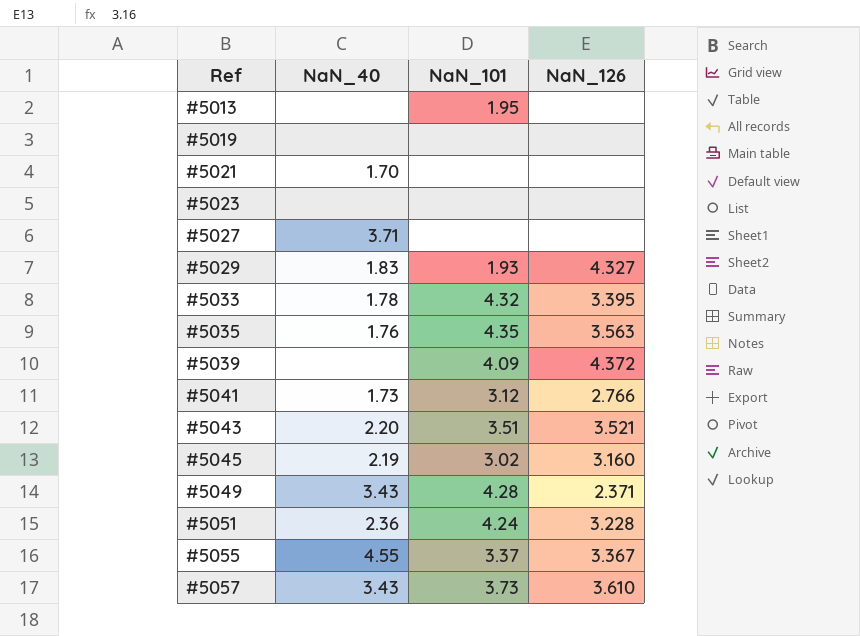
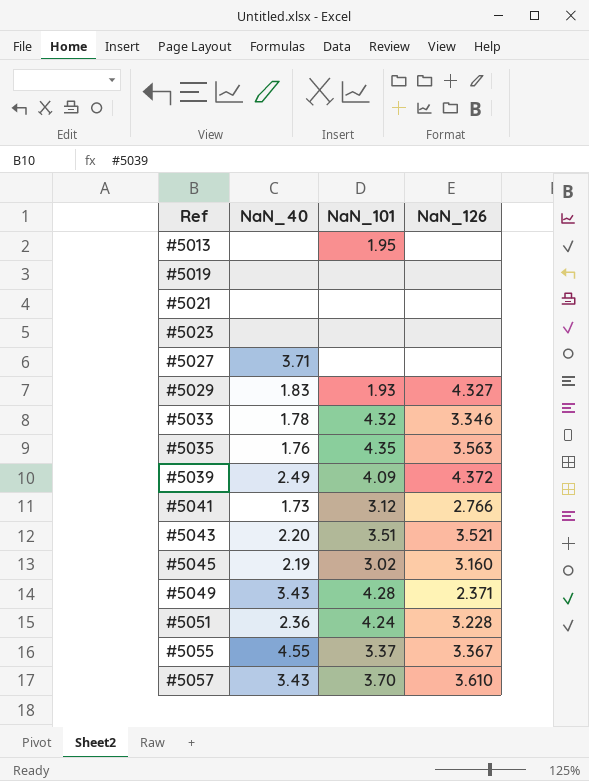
#5021 | NaN_40: 1.70 -> none
#5033 | NaN_126: 3.395 -> 3.346
#5039 | NaN_40: none -> 2.49
#5057 | NaN_101: 3.73 -> 3.70

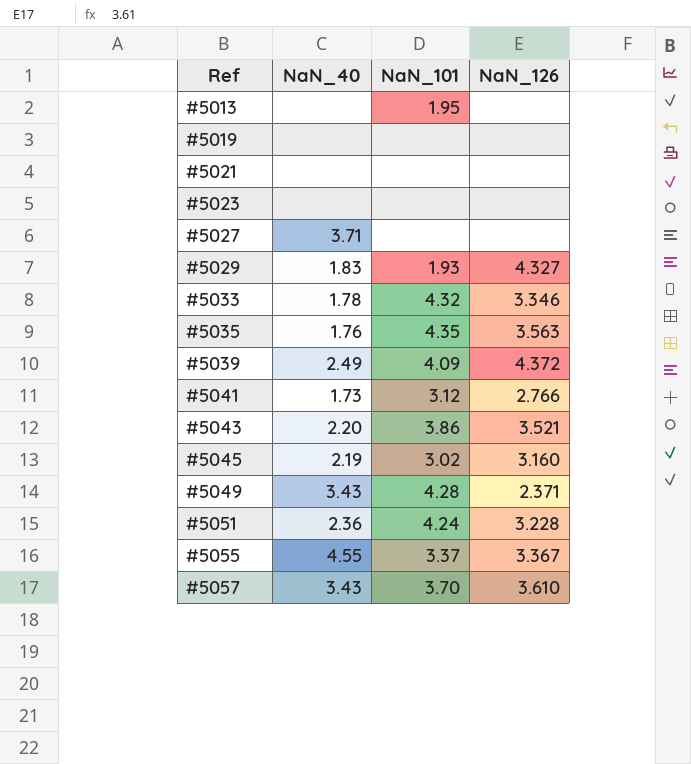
#5043 | NaN_101: 3.51 -> 3.86

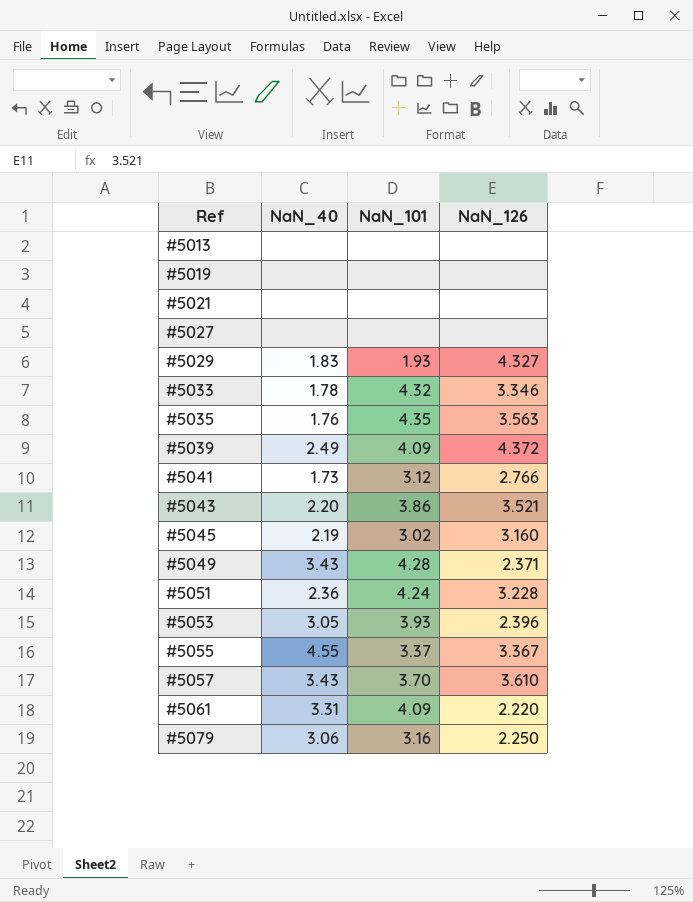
row #5023: none | none | none -> none
#5013 | NaN_101: 1.95 -> none
#5027 | NaN_40: 3.71 -> none
row #5053: none -> 3.05 | 3.93 | 2.396
row #5061: none -> 3.31 | 4.09 | 2.220
row #5079: none -> 3.06 | 3.16 | 2.250

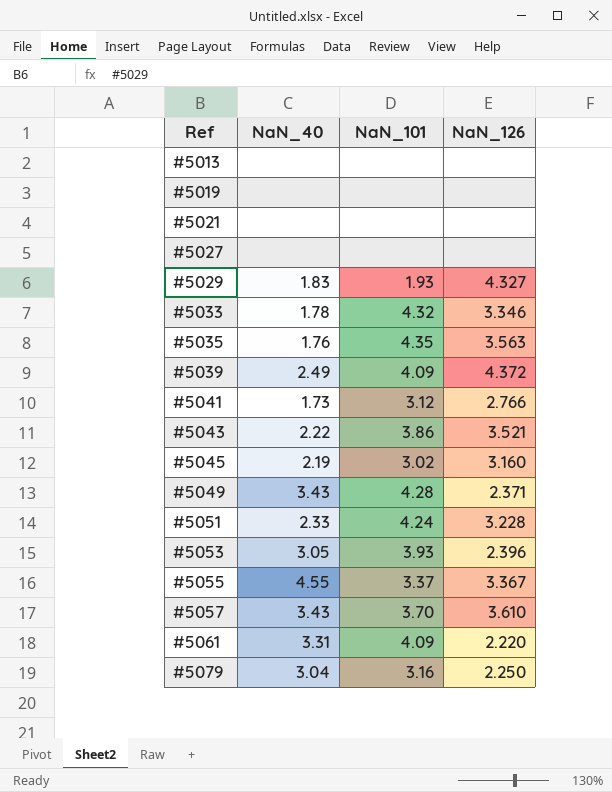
#5043 | NaN_40: 2.20 -> 2.22
#5051 | NaN_40: 2.36 -> 2.33
#5079 | NaN_40: 3.06 -> 3.04

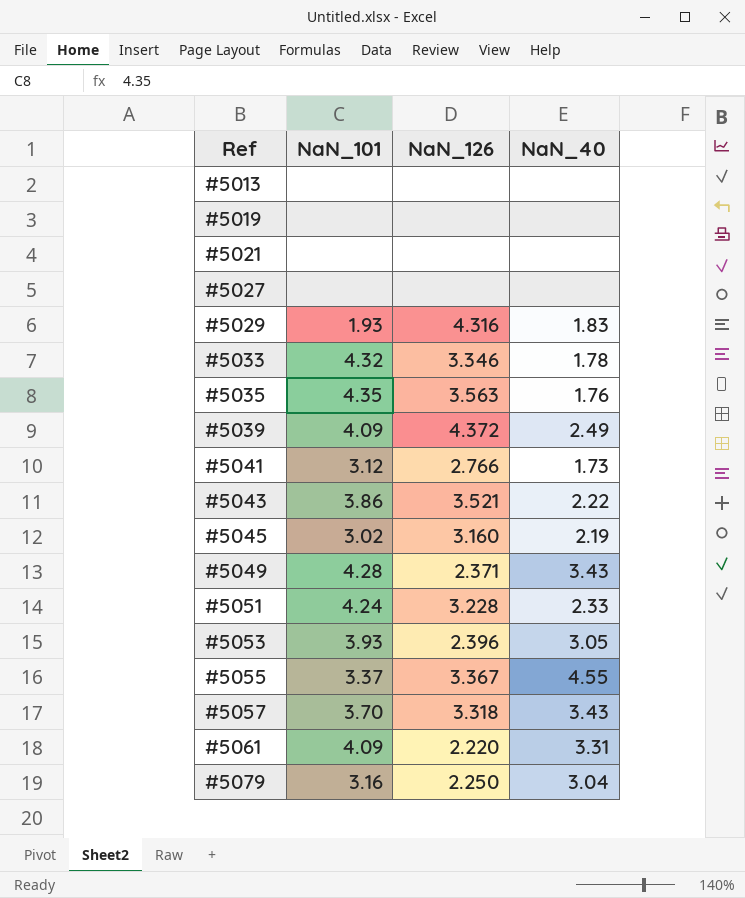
column NaN_40 | position: 2 -> 4
#5029 | NaN_126: 4.327 -> 4.316
#5057 | NaN_126: 3.610 -> 3.318

